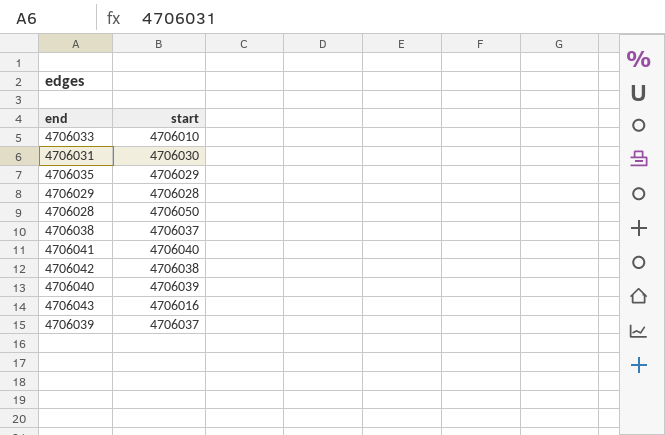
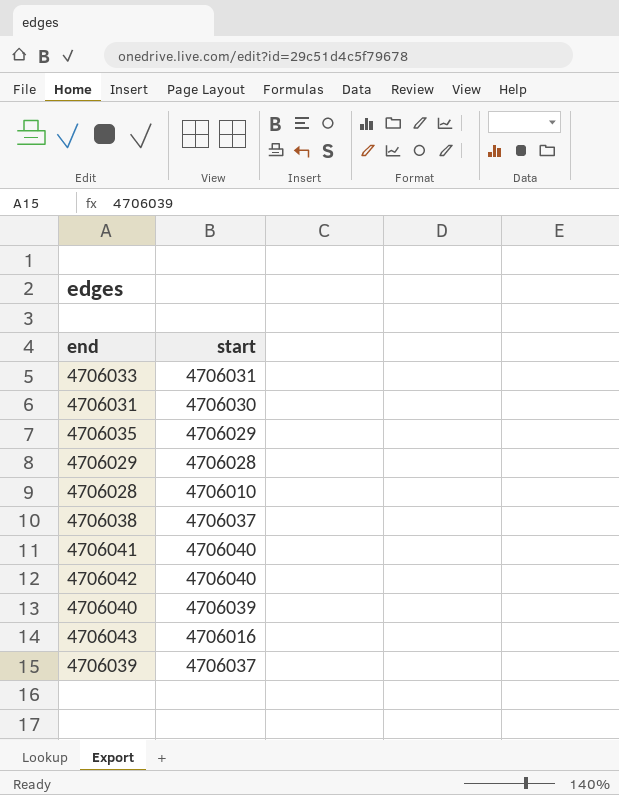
4706033 | start: 4706010 -> 4706031
4706028 | start: 4706050 -> 4706010
4706042 | start: 4706038 -> 4706040

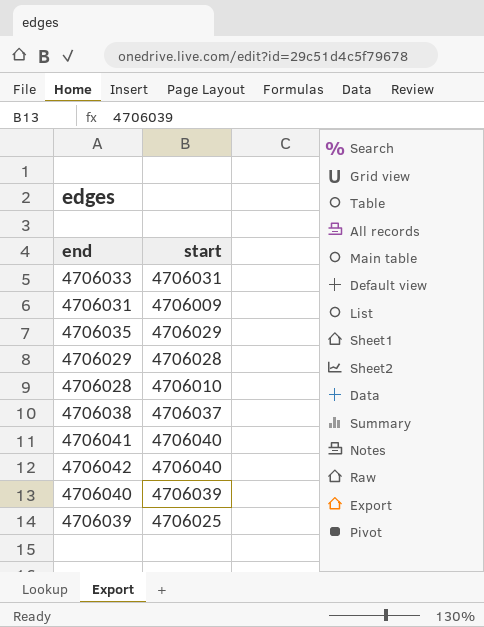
row 4706043: 4706016 -> none
4706031 | start: 4706030 -> 4706009
4706039 | start: 4706037 -> 4706025

